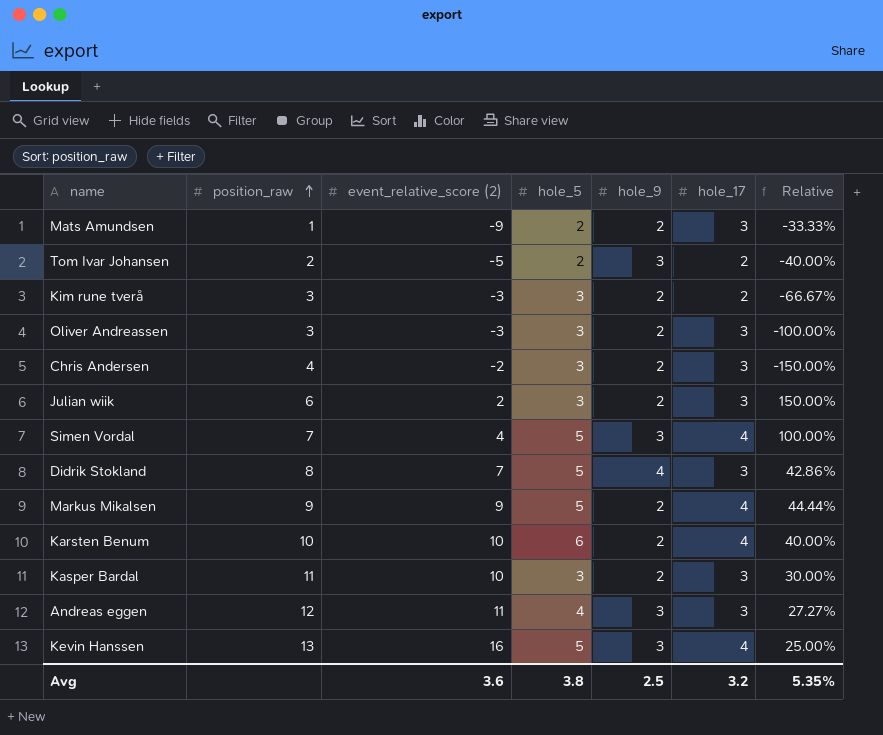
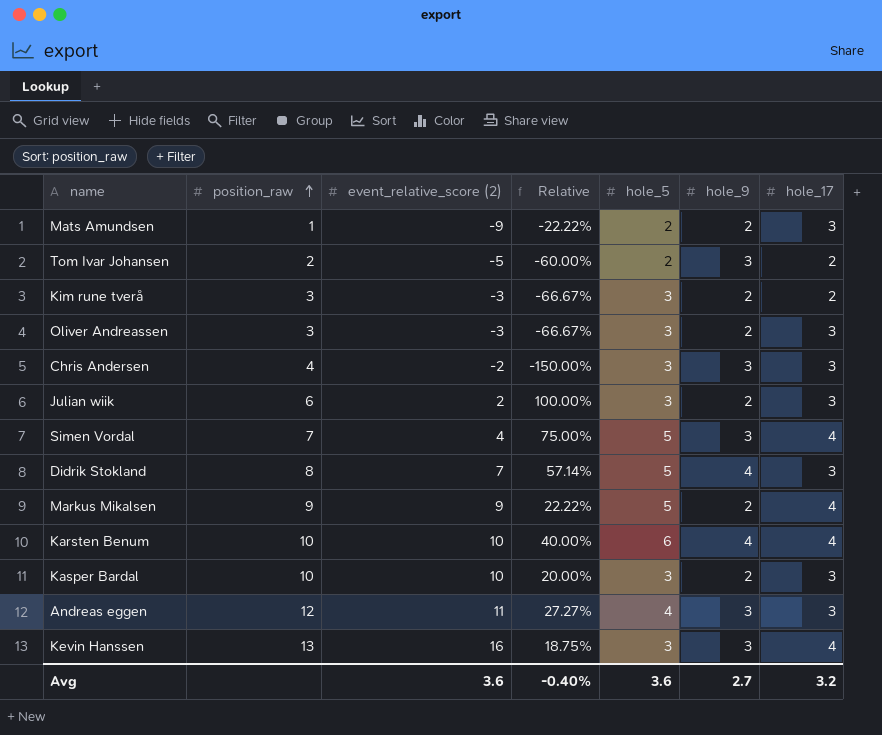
column Relative | formula: [hole_17] / [event_relative_score (2)] -> [hole_9] / [event_relative_score (2)]
column Relative | position: 7 -> 4
Chris Andersen | hole_9: 2 -> 3
Karsten Benum | hole_9: 2 -> 4
Kasper Bardal | position_raw: 11 -> 10
Kevin Hanssen | hole_5: 5 -> 3
Avg | Relative: 5.35% -> -0.40%
Avg | hole_5: 3.8 -> 3.6
Avg | hole_9: 2.5 -> 2.7

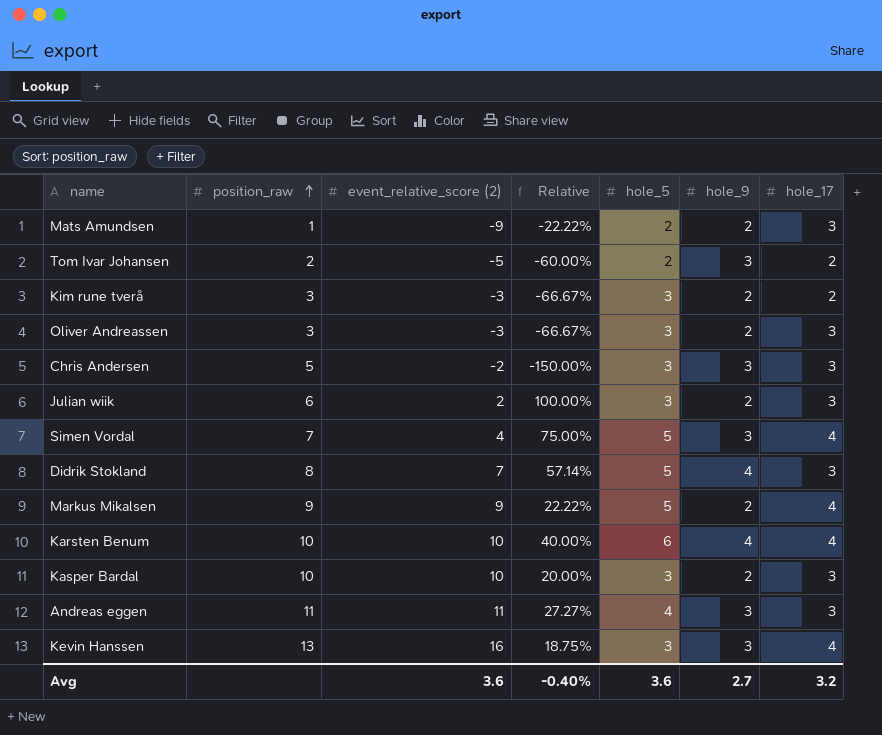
Chris Andersen | position_raw: 4 -> 5
Andreas eggen | position_raw: 12 -> 11

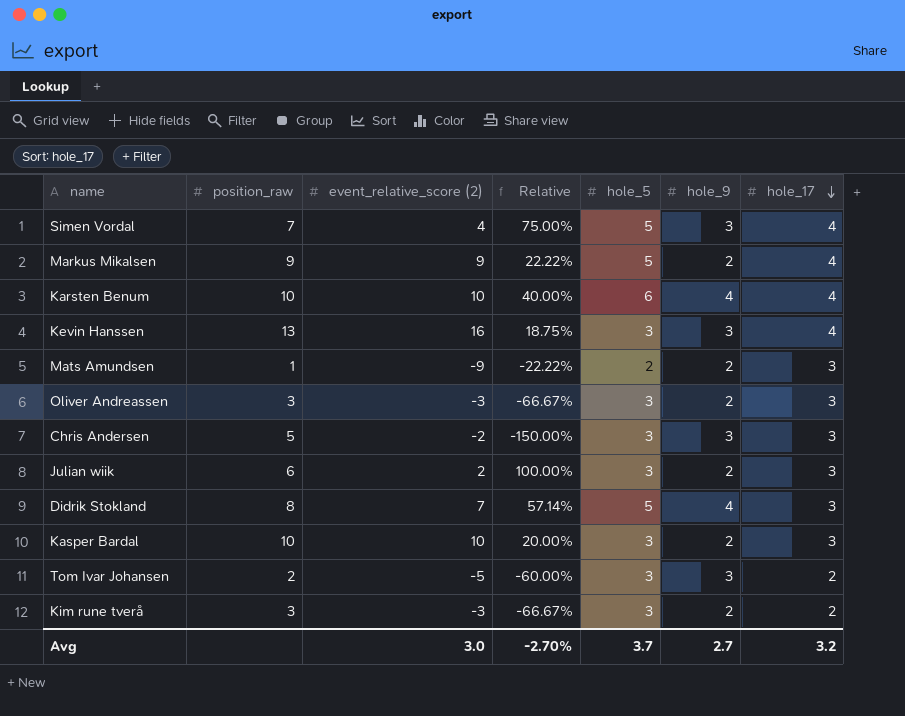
row order: position_raw ascending -> hole_17 descending
row Andreas eggen: 11 | 11 | 27.27% | 4 | 3 | 3 -> none
Tom Ivar Johansen | hole_5: 2 -> 3
Avg | event_relative_score (2): 3.6 -> 3.0
Avg | Relative: -0.40% -> -2.70%
Avg | hole_5: 3.6 -> 3.7

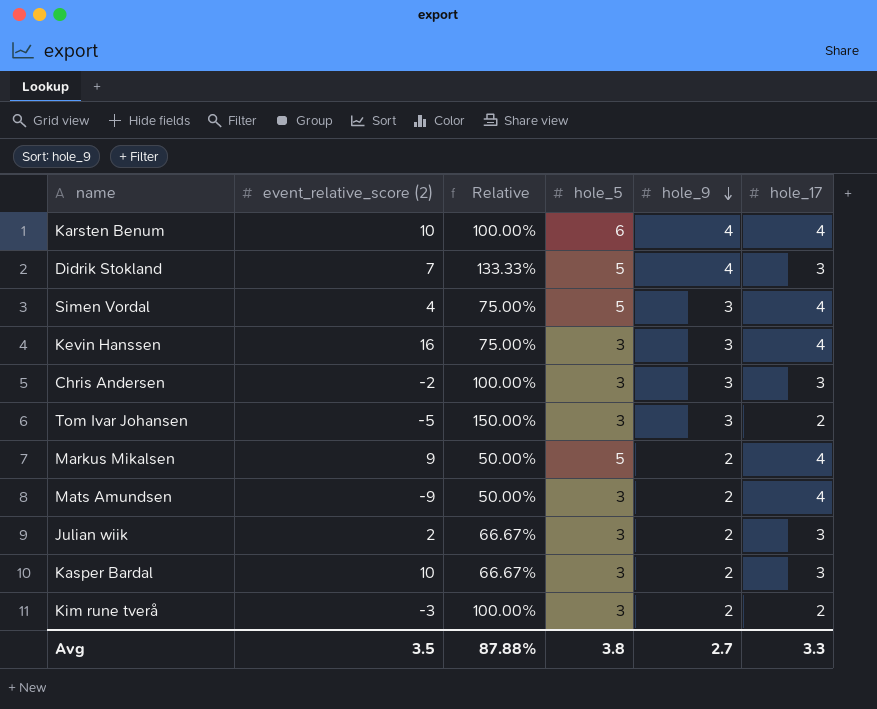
row order: hole_17 descending -> hole_9 descending
column position_raw | position: 2 -> none
column Relative | formula: [hole_9] / [event_relative_score (2)] -> [hole_9] / [hole_17]
row Oliver Andreassen: 3 | -3 | -66.67% | 3 | 2 | 3 -> none
Mats Amundsen | hole_5: 2 -> 3
Mats Amundsen | hole_17: 3 -> 4
Avg | event_relative_score (2): 3.0 -> 3.5
Avg | Relative: -2.70% -> 87.88%
Avg | hole_5: 3.7 -> 3.8
Avg | hole_17: 3.2 -> 3.3

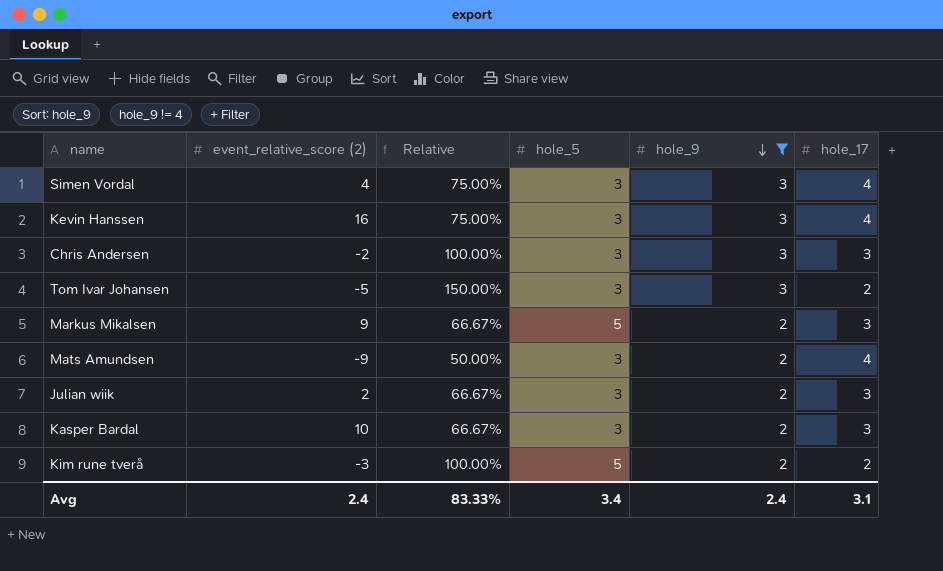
filter: none -> hole_9 != 4
Simen Vordal | hole_5: 5 -> 3
Markus Mikalsen | Relative: 50.00% -> 66.67%
Markus Mikalsen | hole_17: 4 -> 3
Kim rune tverå | hole_5: 3 -> 5
Avg | event_relative_score (2): 3.5 -> 2.4
Avg | Relative: 87.88% -> 83.33%
Avg | hole_5: 3.8 -> 3.4
Avg | hole_9: 2.7 -> 2.4
Avg | hole_17: 3.3 -> 3.1

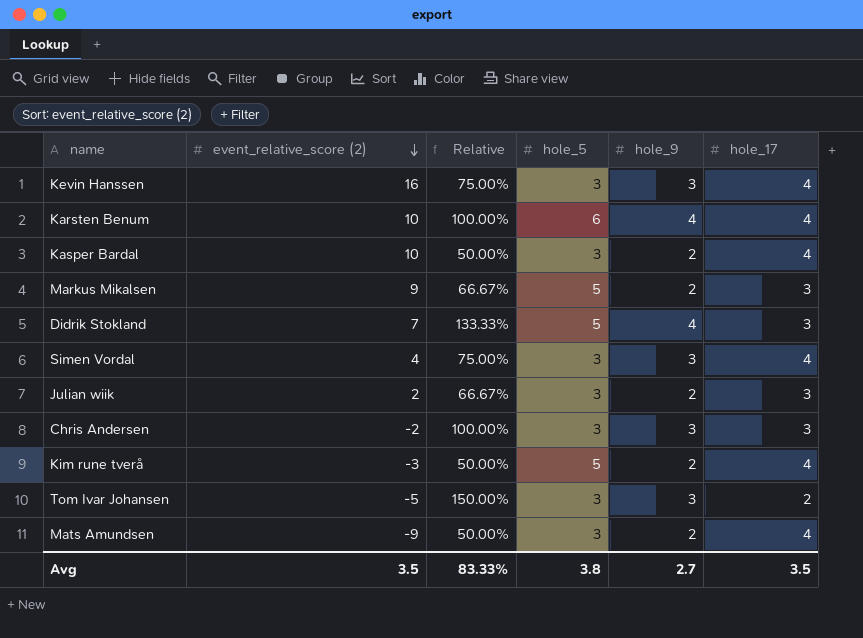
filter: hole_9 != 4 -> none
row order: hole_9 descending -> event_relative_score (2) descending
Kasper Bardal | Relative: 66.67% -> 50.00%
Kasper Bardal | hole_17: 3 -> 4
Kim rune tverå | Relative: 100.00% -> 50.00%
Kim rune tverå | hole_17: 2 -> 4
Avg | event_relative_score (2): 2.4 -> 3.5
Avg | hole_5: 3.4 -> 3.8
Avg | hole_9: 2.4 -> 2.7
Avg | hole_17: 3.1 -> 3.5

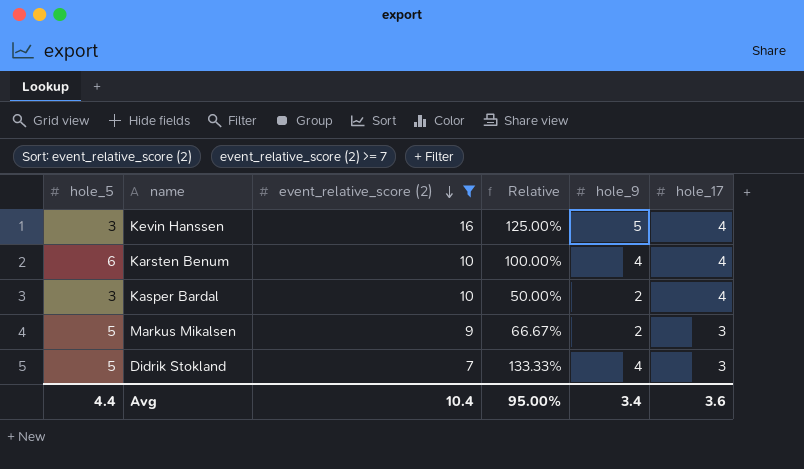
filter: none -> event_relative_score (2) >= 7
column hole_5 | position: 4 -> 1
Kevin Hanssen | Relative: 75.00% -> 125.00%
Kevin Hanssen | hole_9: 3 -> 5
Avg | hole_5: 3.8 -> 4.4
Avg | event_relative_score (2): 3.5 -> 10.4
Avg | Relative: 83.33% -> 95.00%
Avg | hole_9: 2.7 -> 3.4
Avg | hole_17: 3.5 -> 3.6

